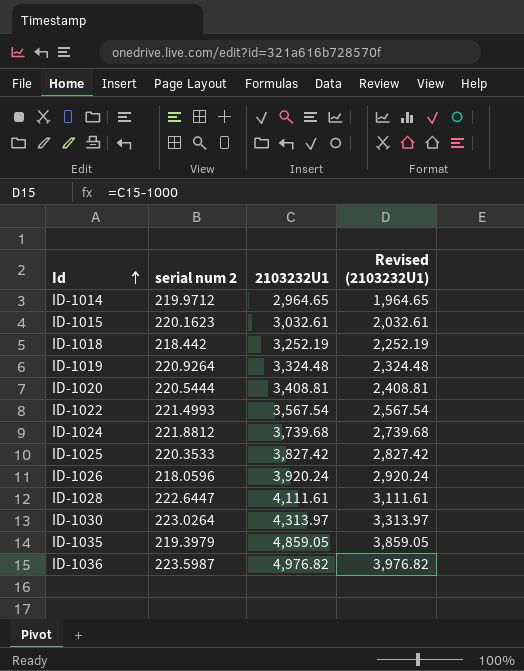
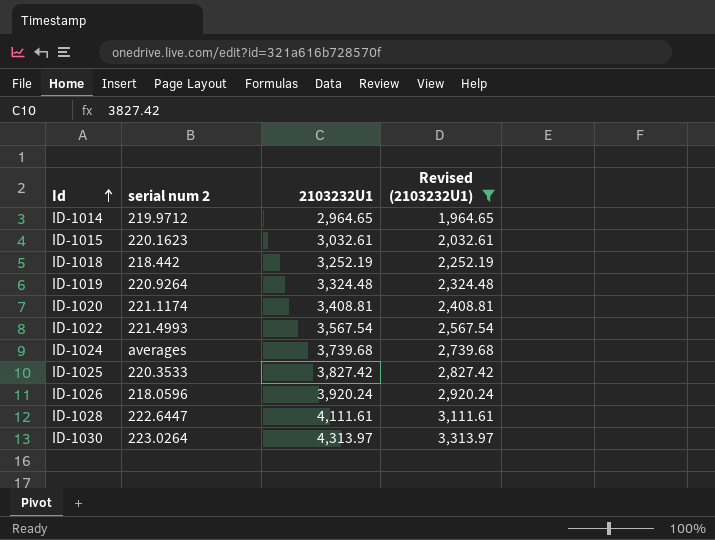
filter: none -> Revised (2103232U1) <= 3,313.97
ID-1020 | serial num 2: 220.5444 -> 221.1174
ID-1024 | serial num 2: 221.8812 -> averages

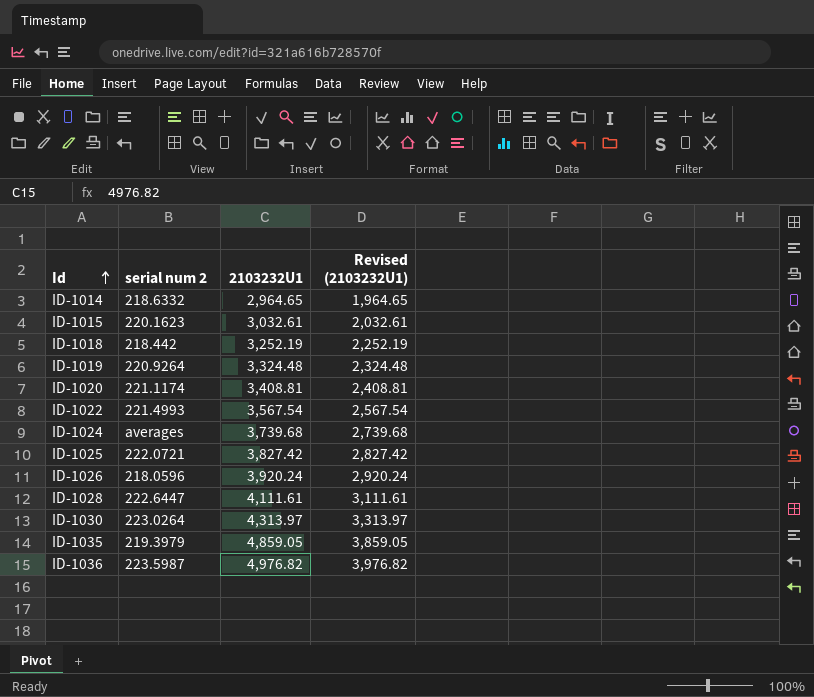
filter: Revised (2103232U1) <= 3,313.97 -> none
ID-1014 | serial num 2: 219.9712 -> 218.6332
ID-1025 | serial num 2: 220.3533 -> 222.0721

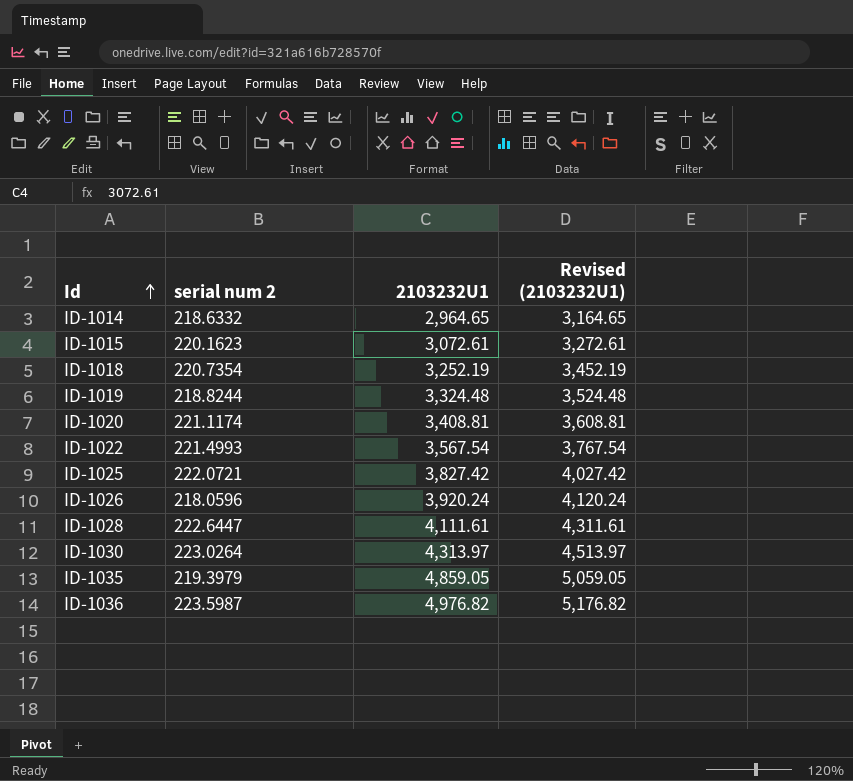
column Revised (2103232U1) | formula: [2103232U1] - 1000 -> [2103232U1] + 200
row ID-1024: averages | 3,739.68 | 2,739.68 -> none
ID-1015 | 2103232U1: 3,032.61 -> 3,072.61
ID-1018 | serial num 2: 218.442 -> 220.7354
ID-1019 | serial num 2: 220.9264 -> 218.8244

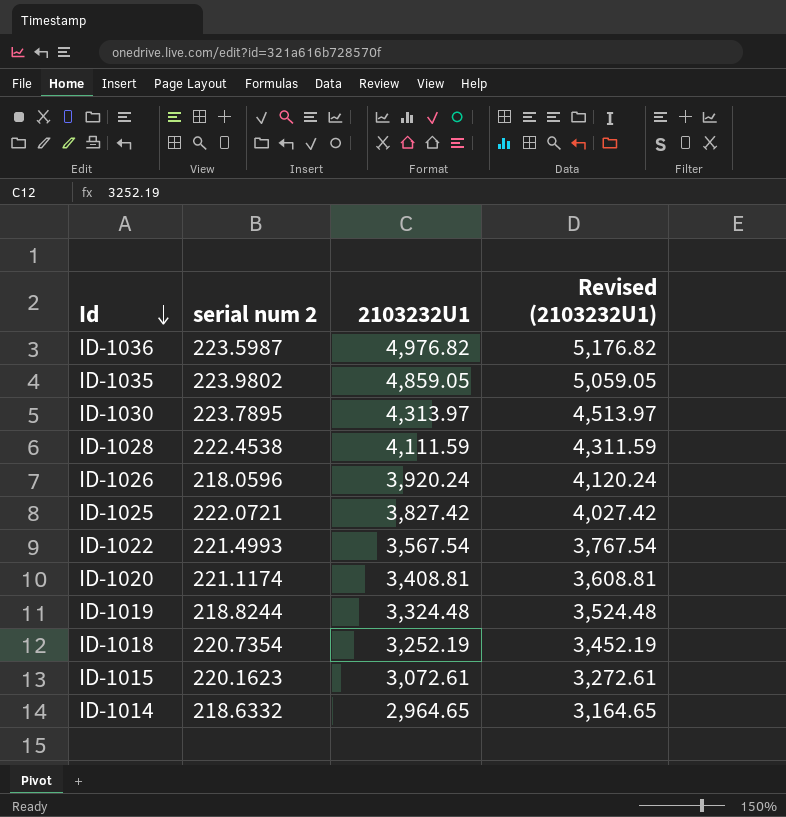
row order: Id ascending -> Id descending
ID-1035 | serial num 2: 219.3979 -> 223.9802
ID-1030 | serial num 2: 223.0264 -> 223.7895
ID-1028 | serial num 2: 222.6447 -> 222.4538
ID-1028 | 2103232U1: 4,111.61 -> 4,111.59
ID-1028 | Revised (2103232U1): 4,311.61 -> 4,311.59

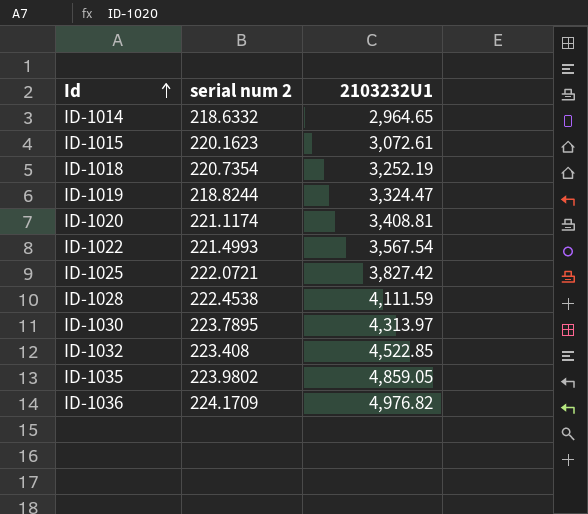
row order: Id descending -> Id ascending
column Revised (2103232U1) | formula: [2103232U1] + 200 -> none
row ID-1026: 218.0596 | 3,920.24 | 4,120.24 -> none
ID-1019 | 2103232U1: 3,324.48 -> 3,324.47
row ID-1032: none -> 223.408 | 4,522.85
ID-1036 | serial num 2: 223.5987 -> 224.1709

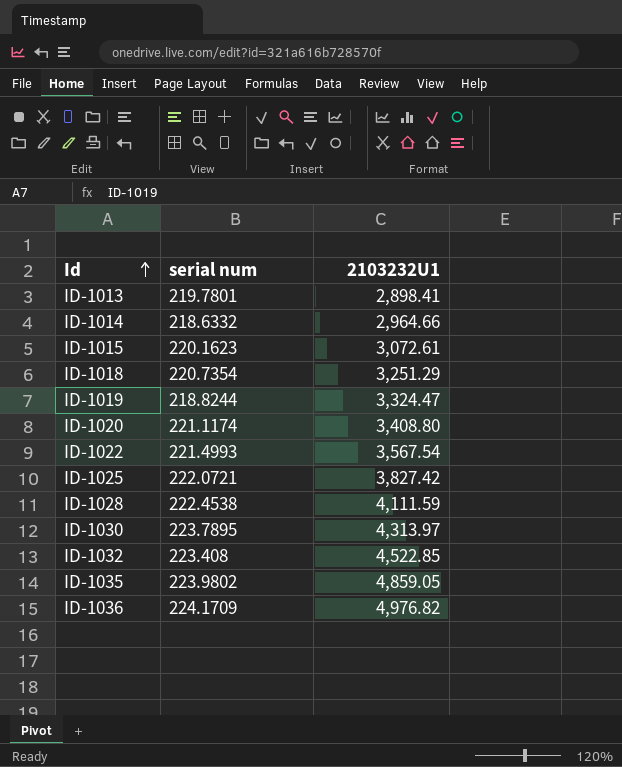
column name: serial num 2 -> serial num
row ID-1013: none -> 219.7801 | 2,898.41
ID-1014 | 2103232U1: 2,964.65 -> 2,964.66
ID-1018 | 2103232U1: 3,252.19 -> 3,251.29
ID-1020 | 2103232U1: 3,408.81 -> 3,408.80

